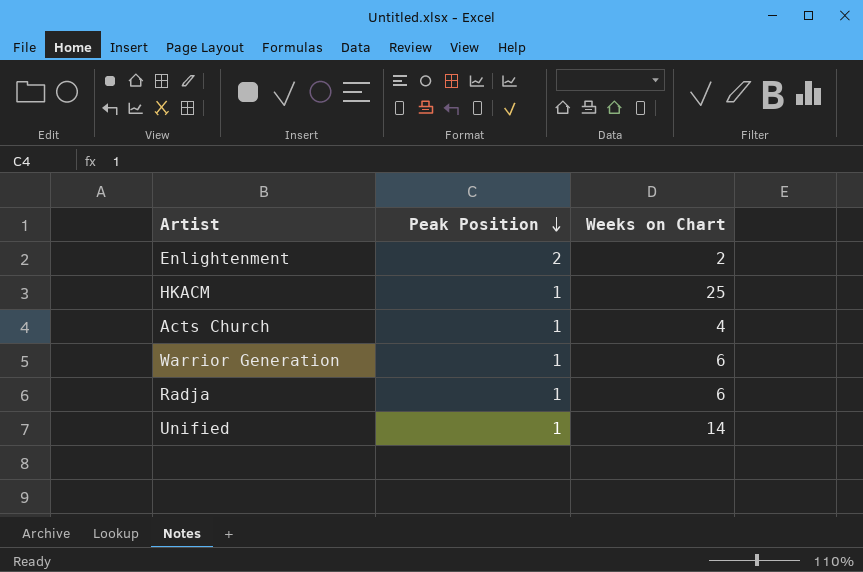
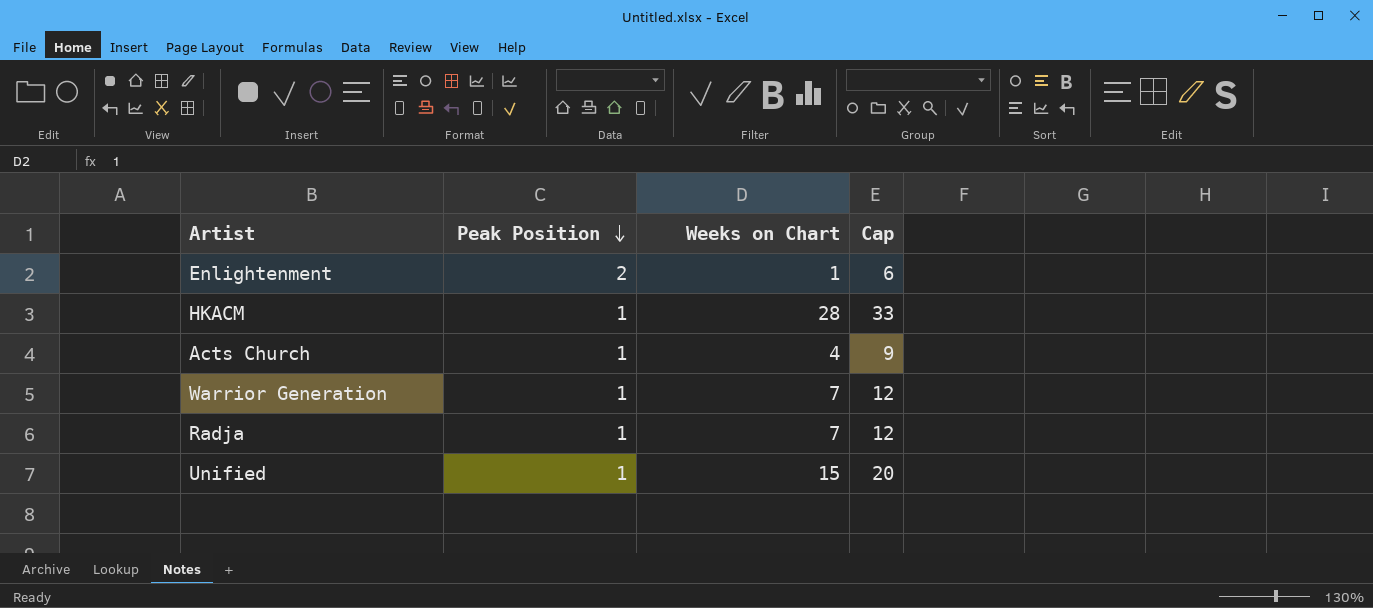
column Cap | formula: none -> [Weeks on Chart] + 5
Enlightenment | Weeks on Chart: 2 -> 1
HKACM | Weeks on Chart: 25 -> 28
Warrior Generation | Weeks on Chart: 6 -> 7
Radja | Weeks on Chart: 6 -> 7
Unified | Weeks on Chart: 14 -> 15

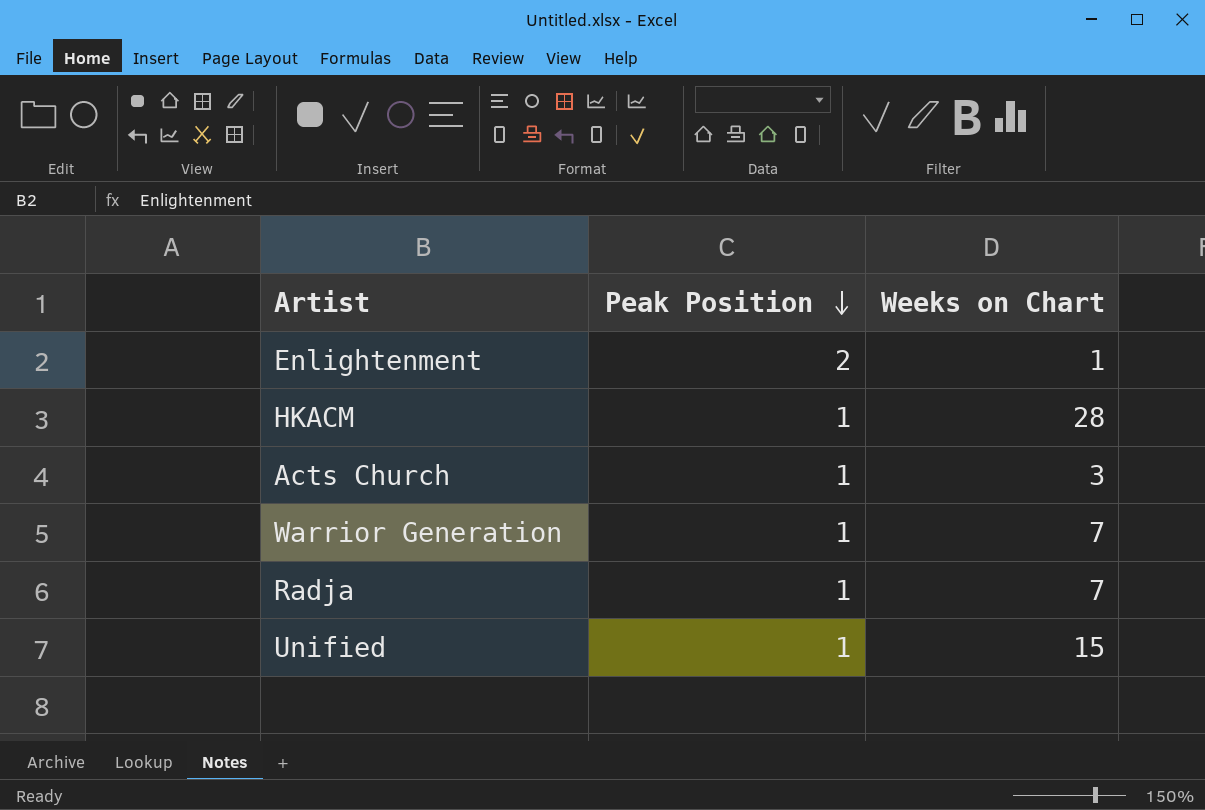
column Cap | formula: [Weeks on Chart] + 5 -> none
Acts Church | Weeks on Chart: 4 -> 3

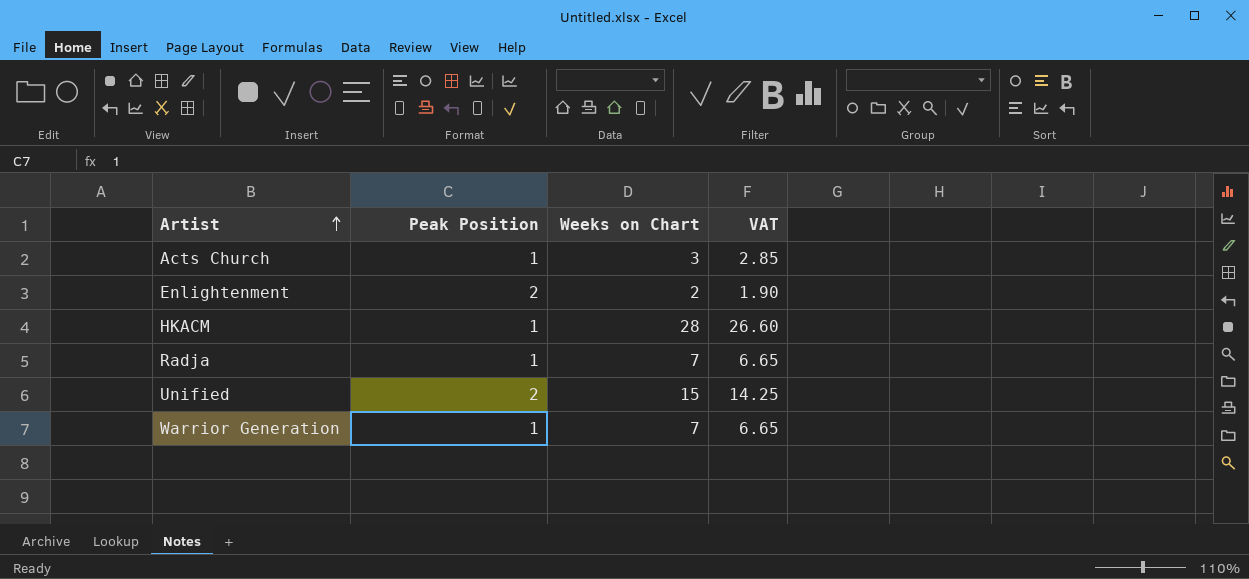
row order: Peak Position descending -> Artist ascending
column VAT | formula: none -> [Weeks on Chart] * 0.95
Enlightenment | Weeks on Chart: 1 -> 2
Unified | Peak Position: 1 -> 2

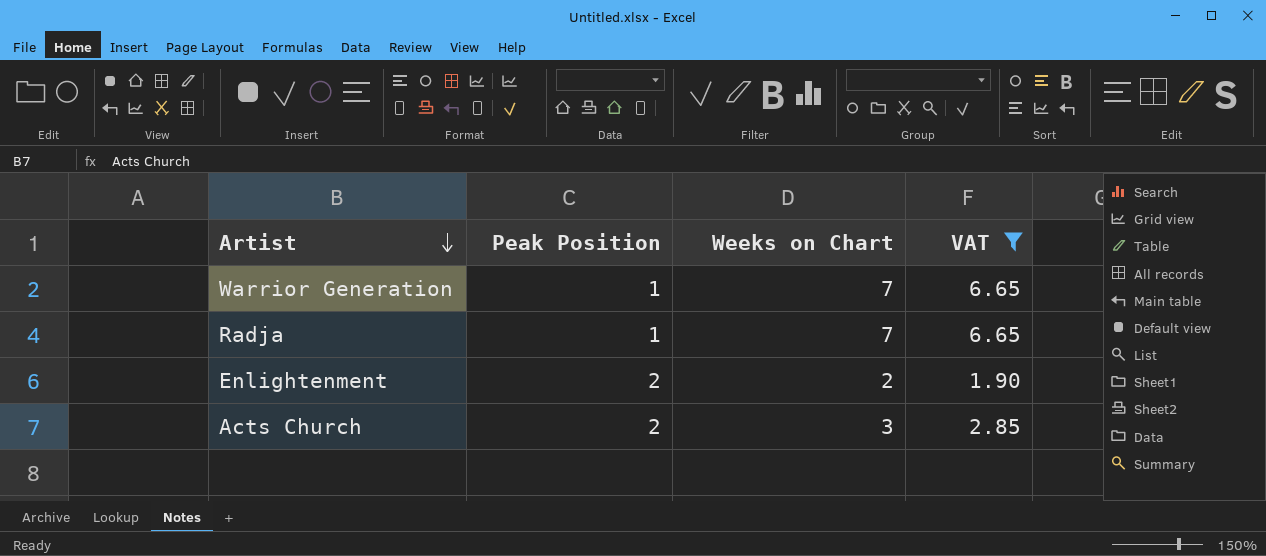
filter: none -> VAT <= 6.65
row order: Artist ascending -> Artist descending
Acts Church | Peak Position: 1 -> 2

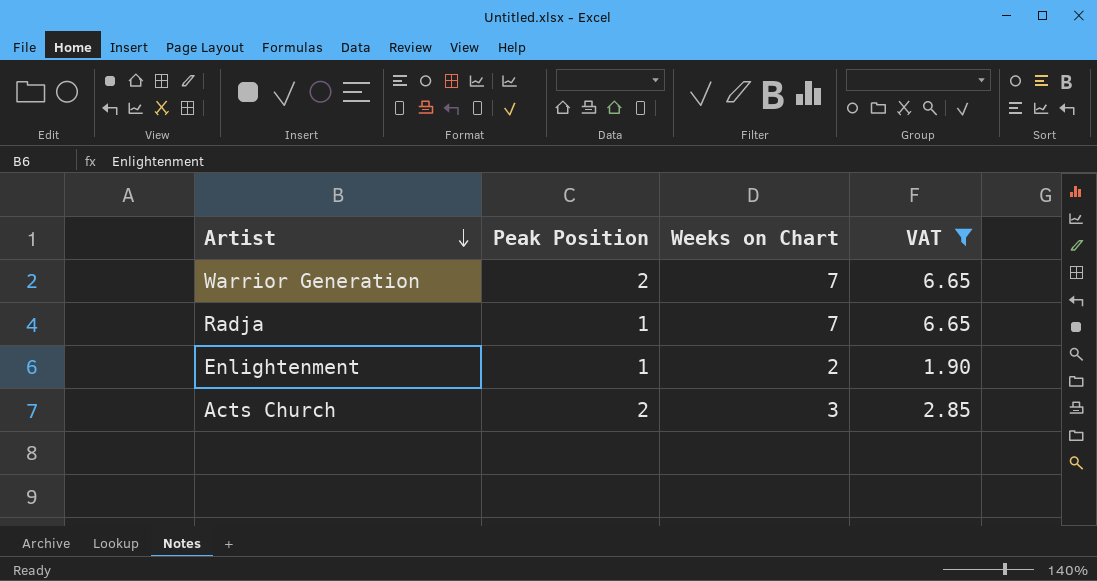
Warrior Generation | Peak Position: 1 -> 2
Enlightenment | Peak Position: 2 -> 1

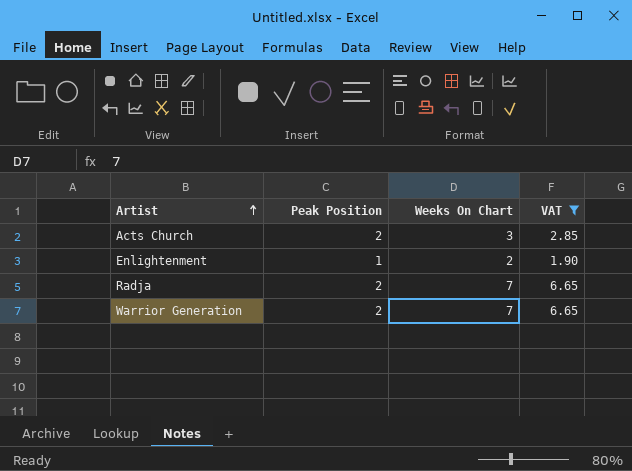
row order: Artist descending -> Artist ascending
column name: Weeks on Chart -> Weeks On Chart
Radja | Peak Position: 1 -> 2

